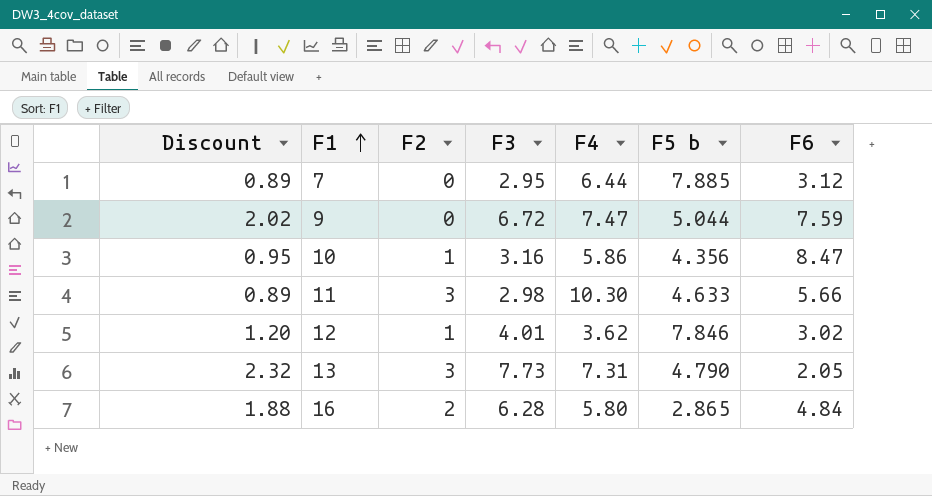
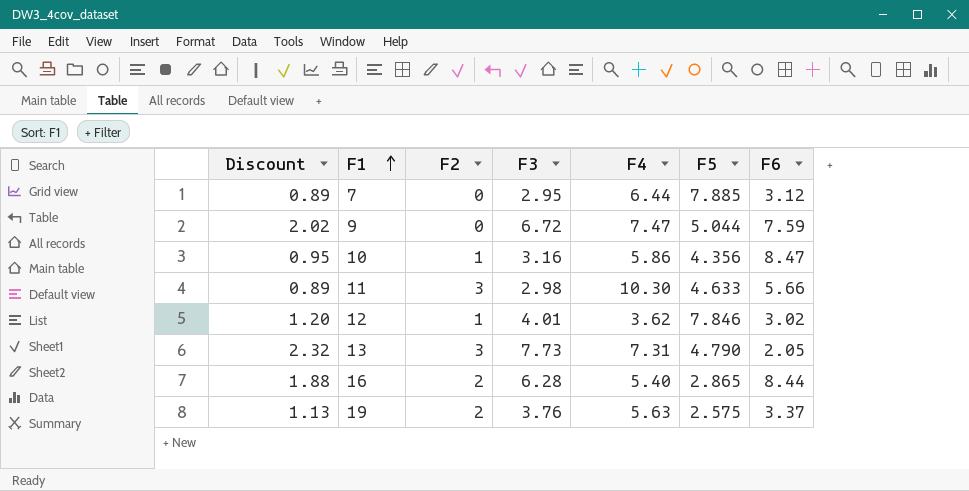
column name: F5 b -> F5
16 | F4: 5.80 -> 5.40
16 | F6: 4.84 -> 8.44
row 19: none -> 1.13 | 2 | 3.76 | 5.63 | 2.575 | 3.37

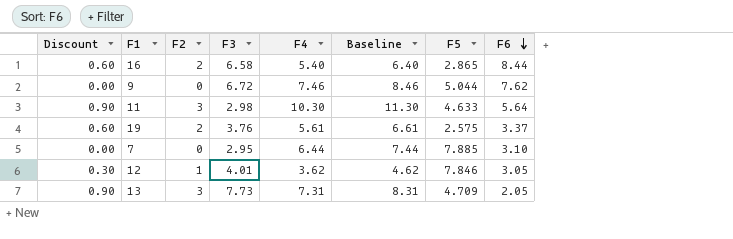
row order: F1 ascending -> F6 descending
column Discount | formula: [F3] * 0.3 -> [F2] * 0.3
column Baseline | formula: none -> [F4] + 1
row 10: 0.95 | 1 | 3.16 | 5.86 | 4.356 | 8.47 -> none
16 | F3: 6.28 -> 6.58
9 | F4: 7.47 -> 7.46
9 | F6: 7.59 -> 7.62
11 | F6: 5.66 -> 5.64
19 | F4: 5.63 -> 5.61
7 | F6: 3.12 -> 3.10
12 | F6: 3.02 -> 3.05
13 | F5: 4.790 -> 4.709

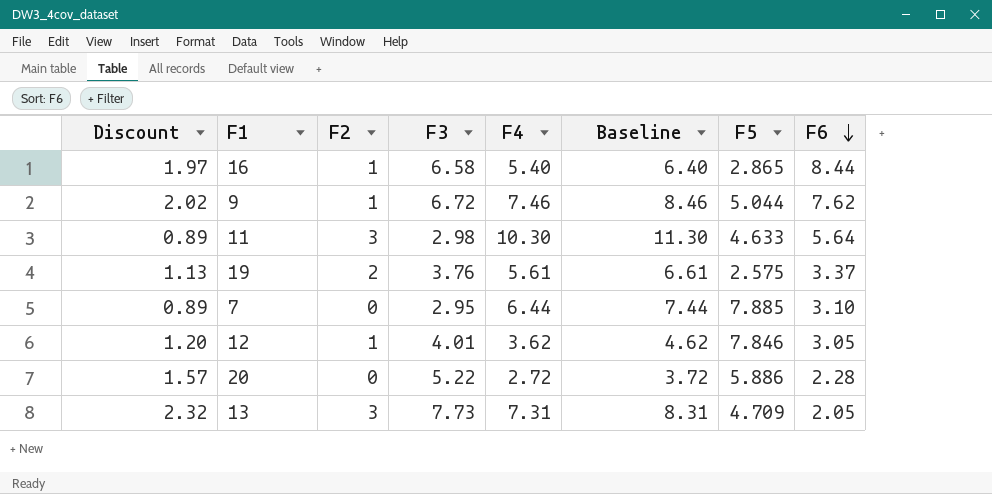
column Discount | formula: [F2] * 0.3 -> [F3] * 0.3
16 | F2: 2 -> 1
9 | F2: 0 -> 1
row 20: none -> 1.57 | 0 | 5.22 | 2.72 | 3.72 | 5.886 | 2.28

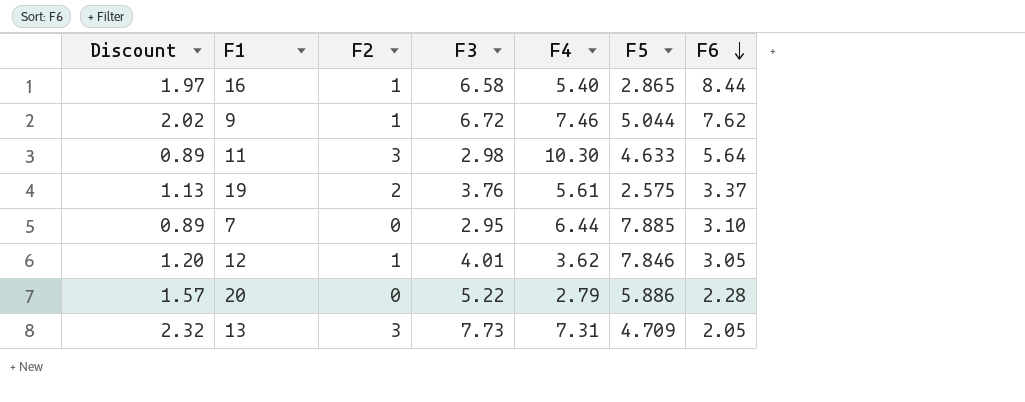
column Baseline | formula: [F4] + 1 -> none
20 | F4: 2.72 -> 2.79

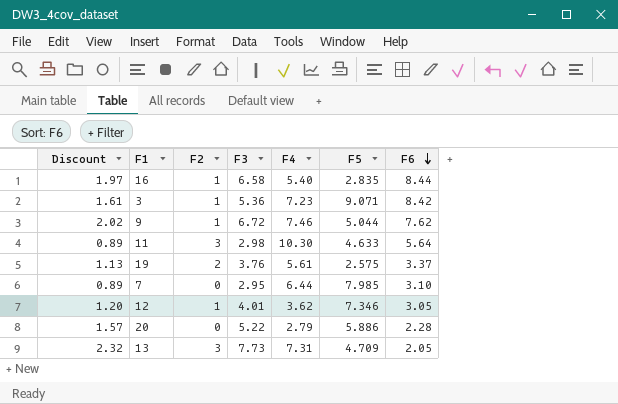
16 | F5: 2.865 -> 2.835
row 3: none -> 1.61 | 1 | 5.36 | 7.23 | 9.071 | 8.42
7 | F5: 7.885 -> 7.985
12 | F5: 7.846 -> 7.346

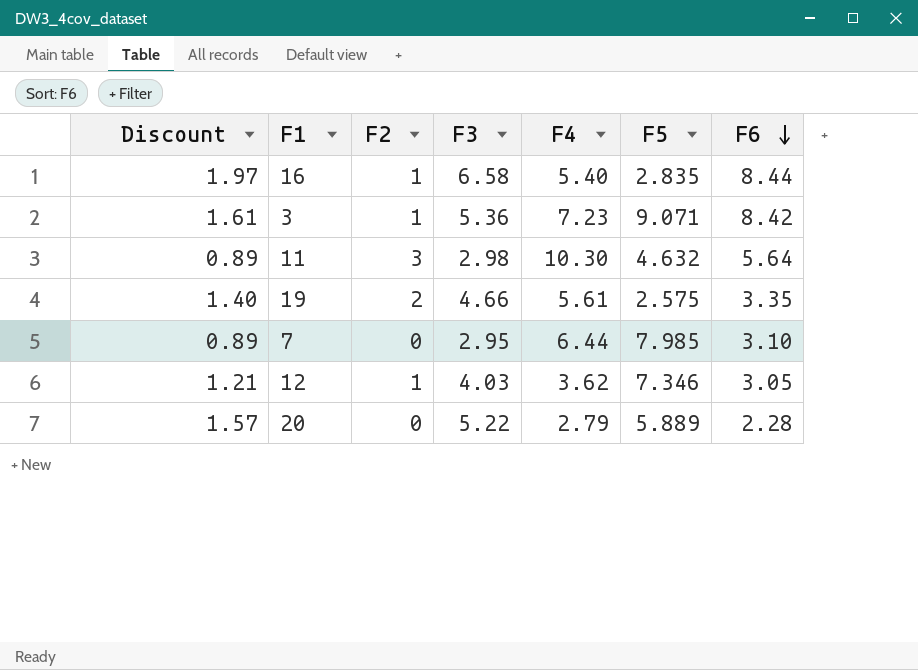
row 9: 2.02 | 1 | 6.72 | 7.46 | 5.044 | 7.62 -> none
row 13: 2.32 | 3 | 7.73 | 7.31 | 4.709 | 2.05 -> none
11 | F5: 4.633 -> 4.632
19 | Discount: 1.13 -> 1.40
19 | F3: 3.76 -> 4.66
19 | F6: 3.37 -> 3.35
12 | Discount: 1.20 -> 1.21
12 | F3: 4.01 -> 4.03
20 | F5: 5.886 -> 5.889

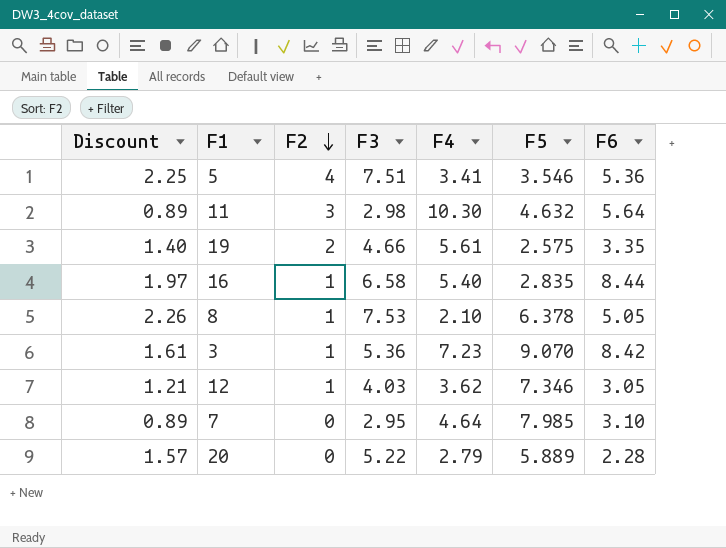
row order: F6 descending -> F2 descending
row 5: none -> 2.25 | 4 | 7.51 | 3.41 | 3.546 | 5.36
row 8: none -> 2.26 | 1 | 7.53 | 2.10 | 6.378 | 5.05
3 | F5: 9.071 -> 9.070
7 | F4: 6.44 -> 4.64

